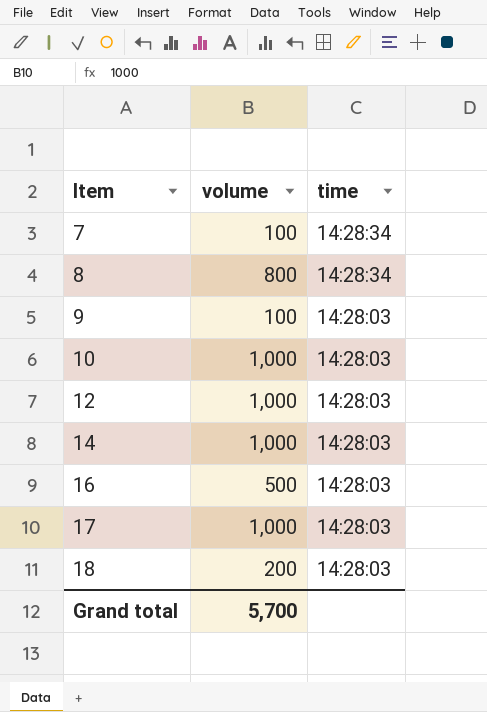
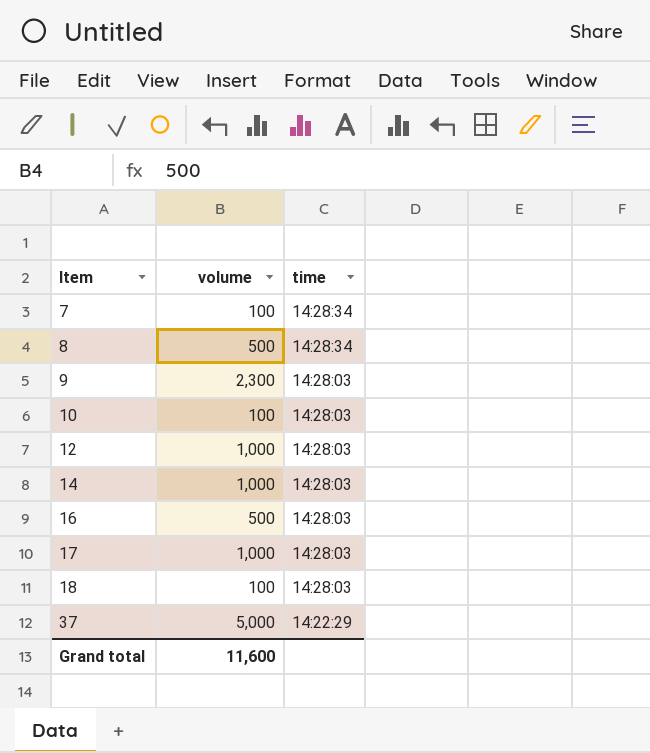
8 | volume: 800 -> 500
9 | volume: 100 -> 2,300
10 | volume: 1,000 -> 100
18 | volume: 200 -> 100
row 37: none -> 5,000 | 14:22:29
Grand total | volume: 5,700 -> 11,600

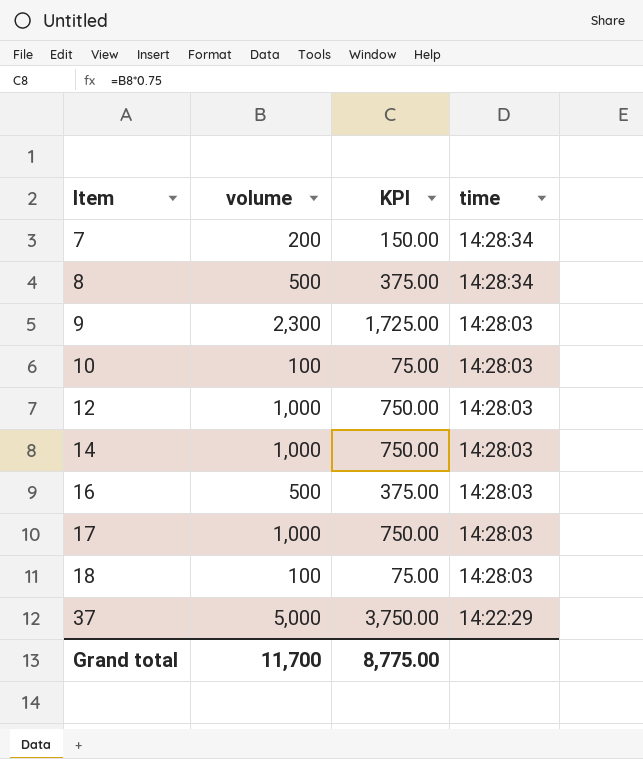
column KPI | formula: none -> [volume] * 0.75
7 | volume: 100 -> 200
Grand total | volume: 11,600 -> 11,700

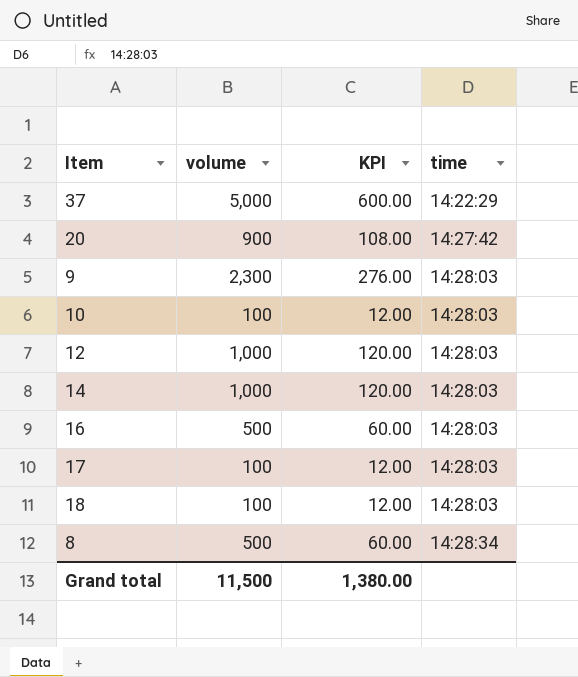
row order: Item ascending -> time ascending
column KPI | formula: [volume] * 0.75 -> [volume] * 0.12
row 7: 200 | 150.00 | 14:28:34 -> none
row 20: none -> 900 | 108.00 | 14:27:42
17 | volume: 1,000 -> 100
Grand total | volume: 11,700 -> 11,500
Grand total | KPI: 8,775.00 -> 1,380.00

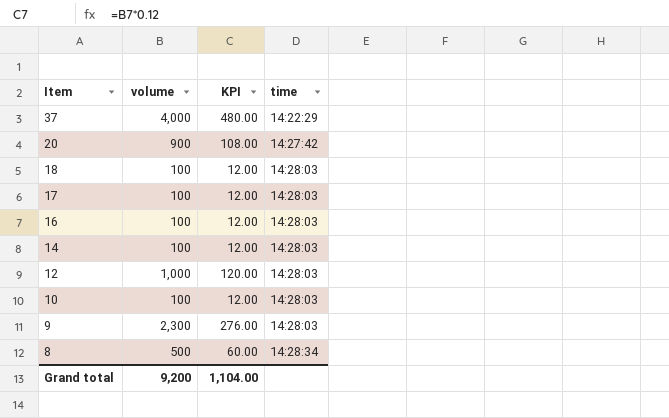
row order: time ascending -> Item descending
37 | volume: 5,000 -> 4,000
37 | KPI: 600.00 -> 480.00
16 | volume: 500 -> 100
16 | KPI: 60.00 -> 12.00
14 | volume: 1,000 -> 100
14 | KPI: 120.00 -> 12.00
Grand total | volume: 11,500 -> 9,200
Grand total | KPI: 1,380.00 -> 1,104.00

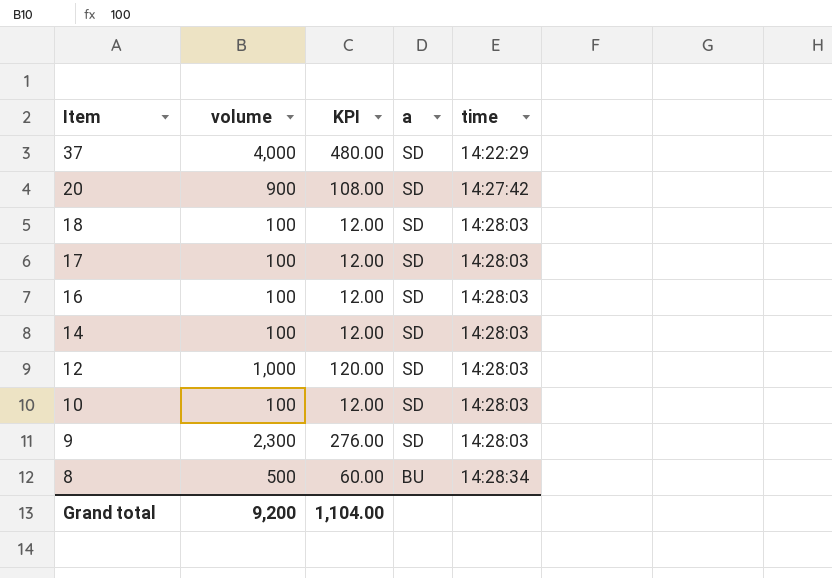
column a | position: none -> 4

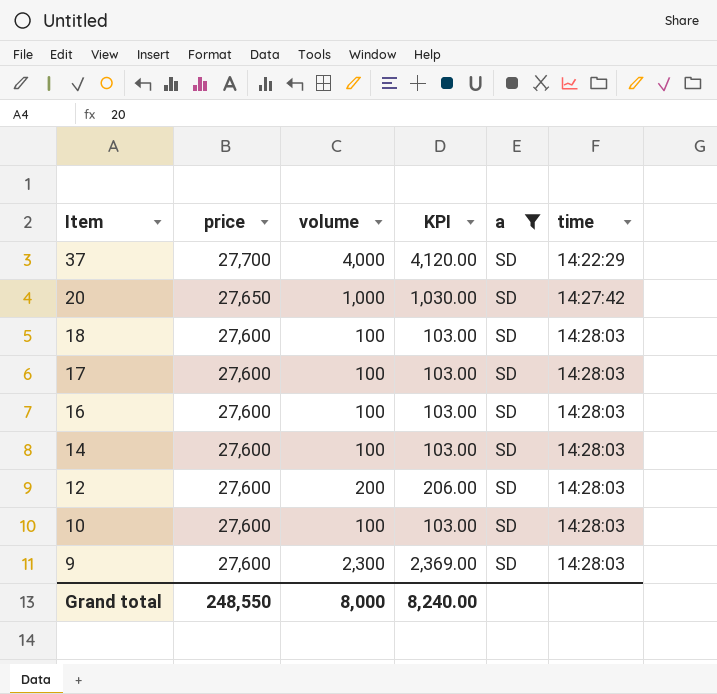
filter: none -> a = SD
column price | position: none -> 2
column KPI | formula: [volume] * 0.12 -> [volume] * 1.03
20 | volume: 900 -> 1,000
12 | volume: 1,000 -> 200
Grand total | volume: 9,200 -> 8,000
Grand total | KPI: 1,104.00 -> 8,240.00

